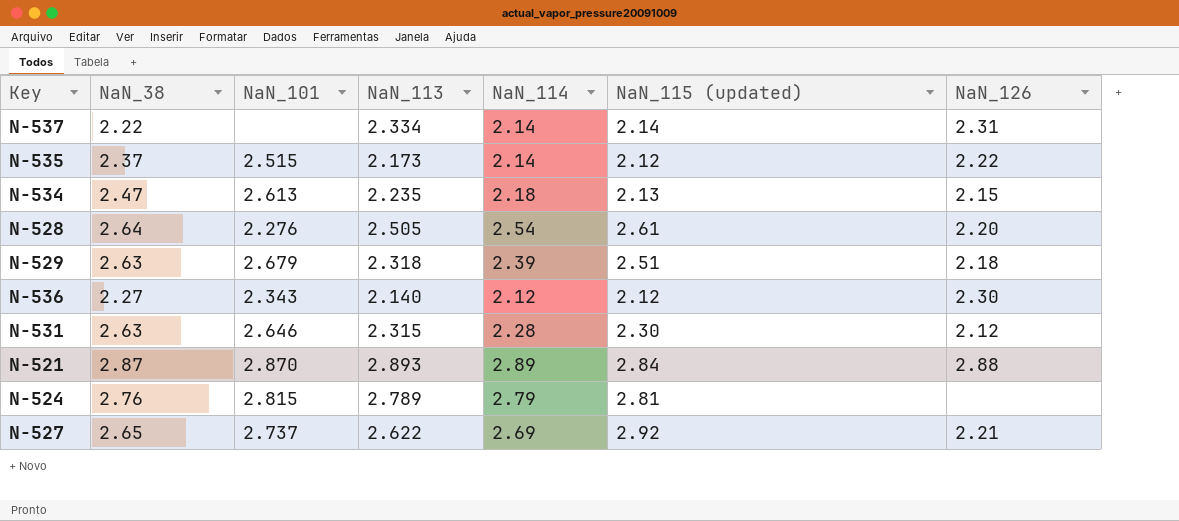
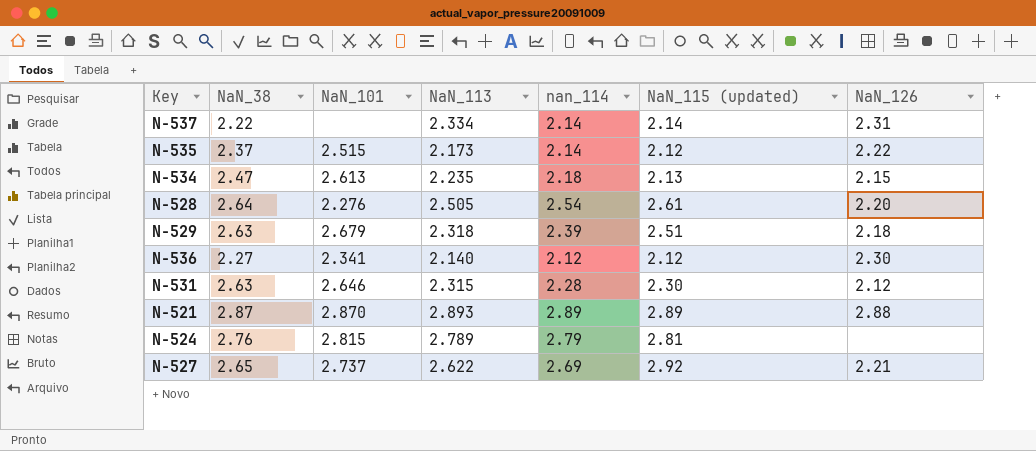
column name: NaN_114 -> nan_114
N-536 | NaN_101: 2.343 -> 2.341
N-521 | NaN_115 (updated): 2.84 -> 2.89

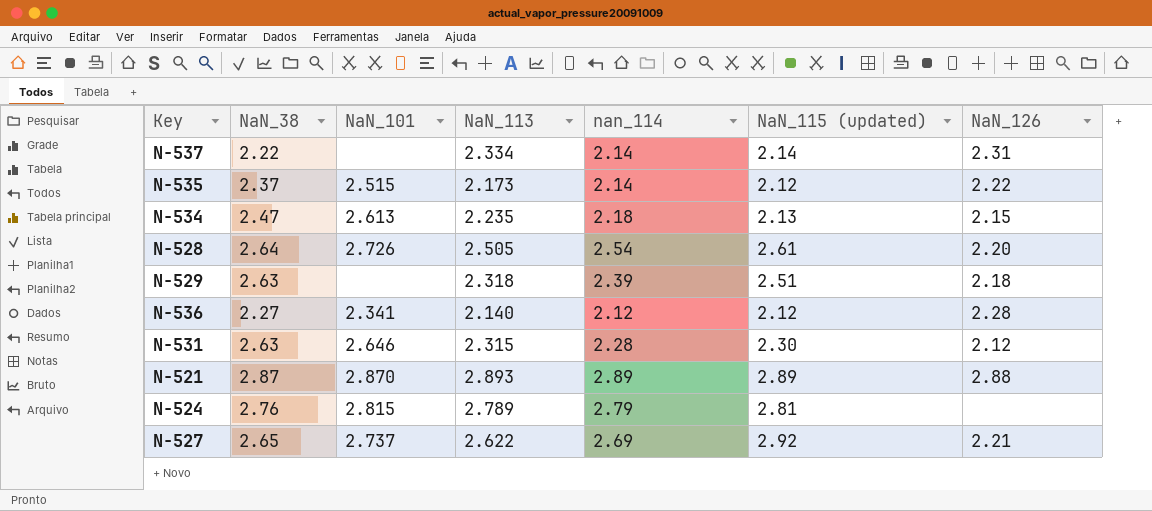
N-528 | NaN_101: 2.276 -> 2.726
N-529 | NaN_101: 2.679 -> none
N-536 | NaN_126: 2.30 -> 2.28

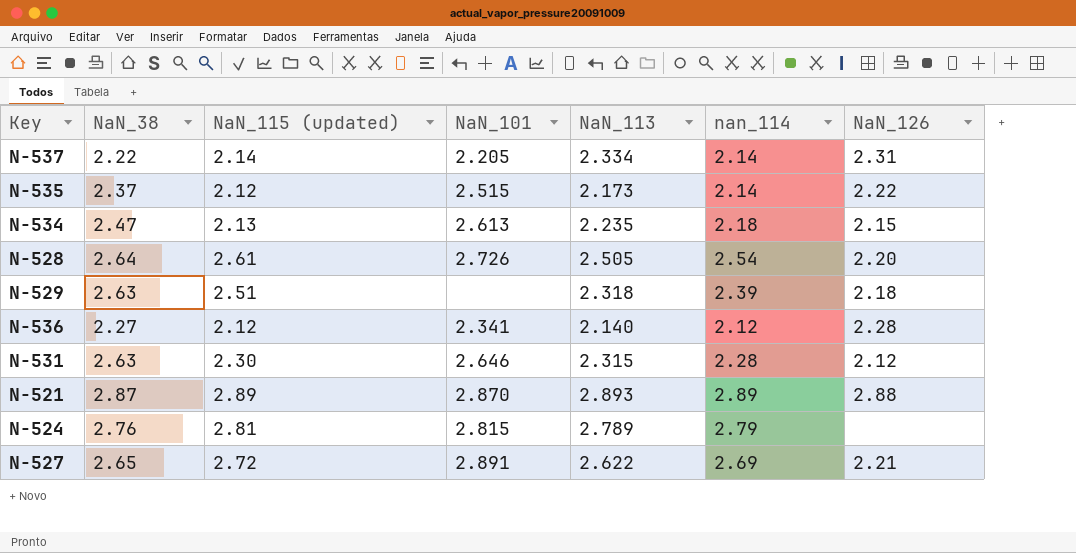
column NaN_115 (updated) | position: 6 -> 3
N-537 | NaN_101: none -> 2.205
N-527 | NaN_115 (updated): 2.92 -> 2.72
N-527 | NaN_101: 2.737 -> 2.891

